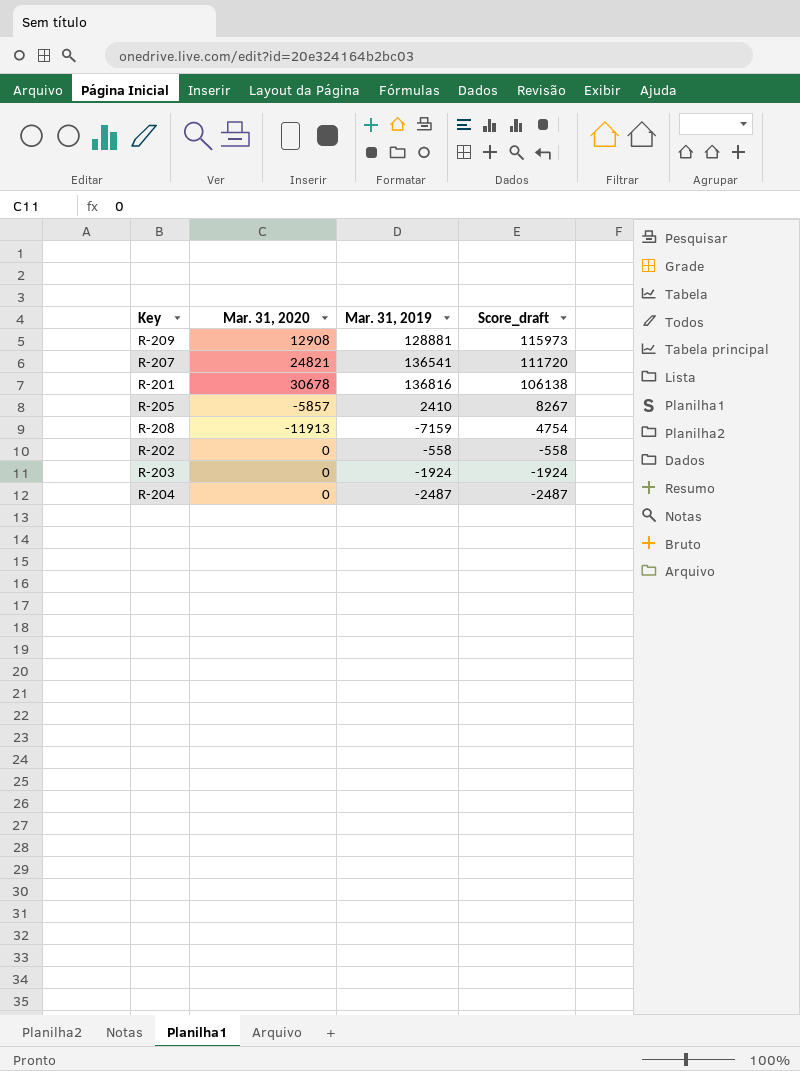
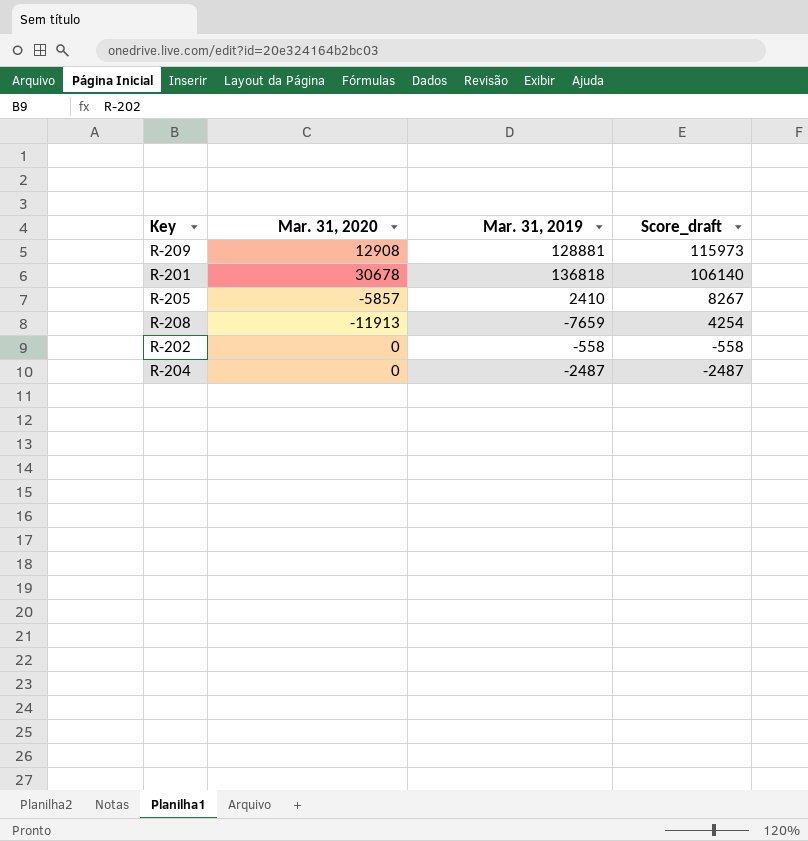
row R-207: 24821 | 136541 | 111720 -> none
row R-203: 0 | -1924 | -1924 -> none
R-201 | Mar. 31, 2019: 136816 -> 136818
R-201 | Score_draft: 106138 -> 106140
R-208 | Mar. 31, 2019: -7159 -> -7659
R-208 | Score_draft: 4754 -> 4254

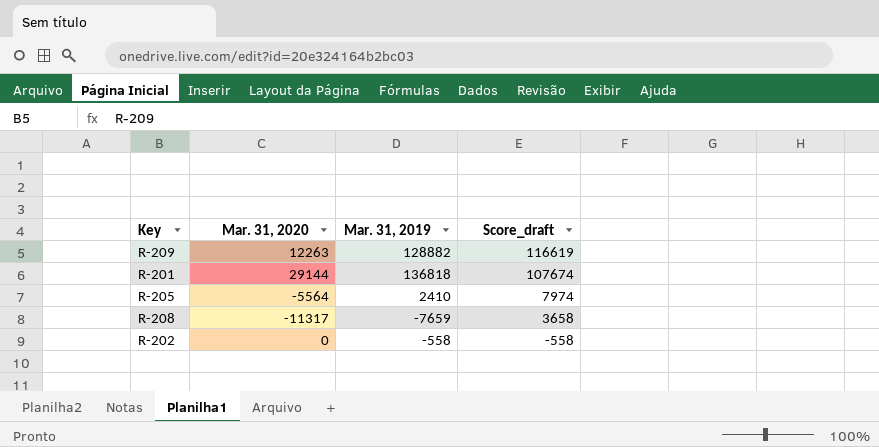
row R-204: 0 | -2487 | -2487 -> none
R-209 | Mar. 31, 2020: 12908 -> 12263
R-209 | Mar. 31, 2019: 128881 -> 128882
R-209 | Score_draft: 115973 -> 116619
R-201 | Mar. 31, 2020: 30678 -> 29144
R-201 | Score_draft: 106140 -> 107674
R-205 | Mar. 31, 2020: -5857 -> -5564
R-205 | Score_draft: 8267 -> 7974
R-208 | Mar. 31, 2020: -11913 -> -11317
R-208 | Score_draft: 4254 -> 3658

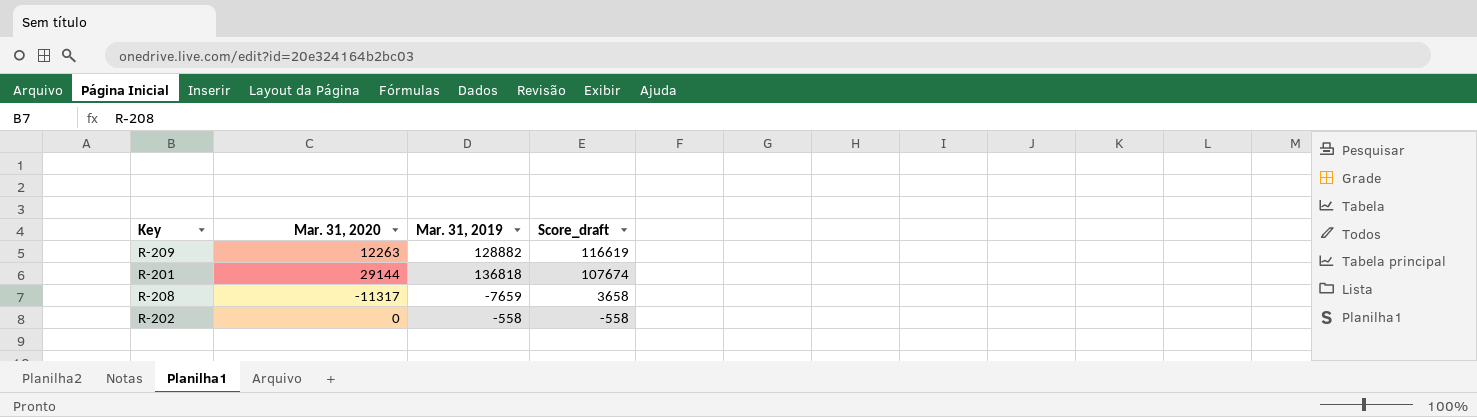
row R-205: -5564 | 2410 | 7974 -> none

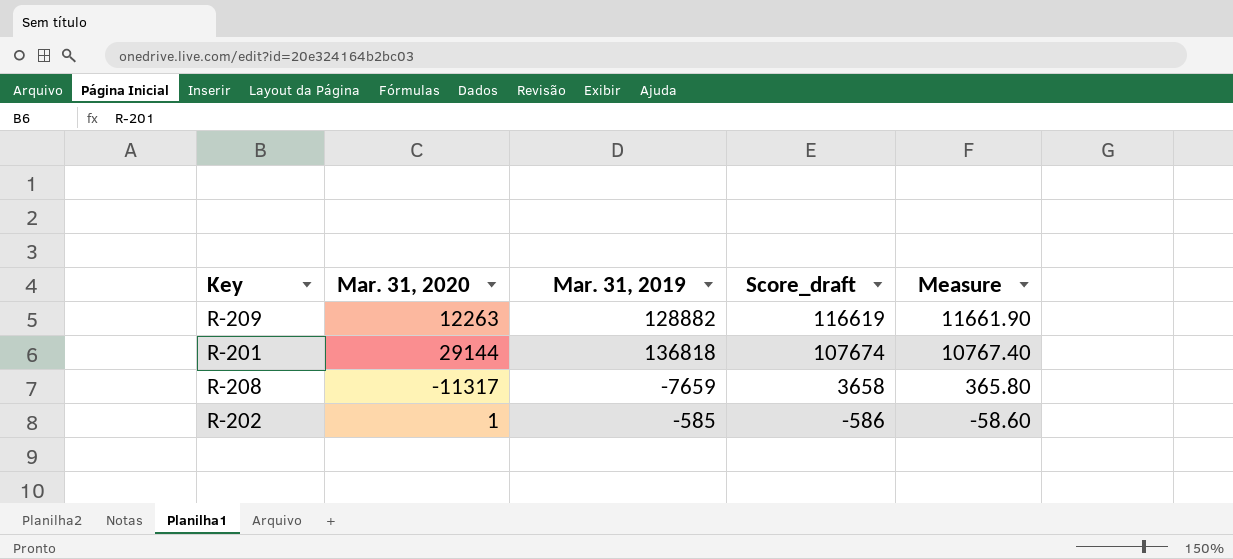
column Measure | formula: none -> [Score_draft] * 0.1
R-202 | Mar. 31, 2020: 0 -> 1
R-202 | Mar. 31, 2019: -558 -> -585
R-202 | Score_draft: -558 -> -586

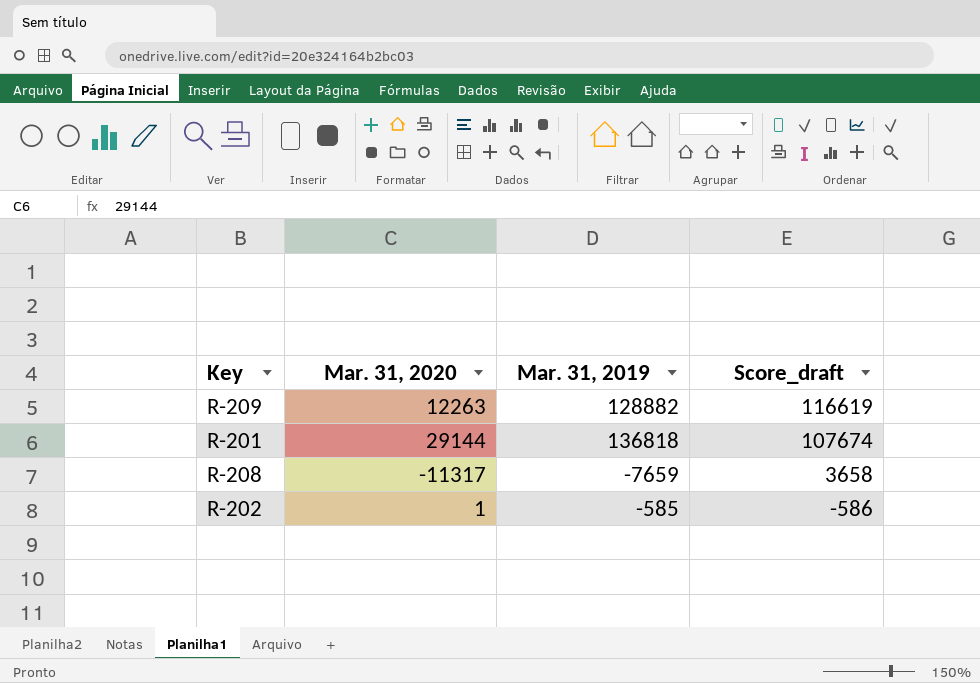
column Measure | formula: [Score_draft] * 0.1 -> none

